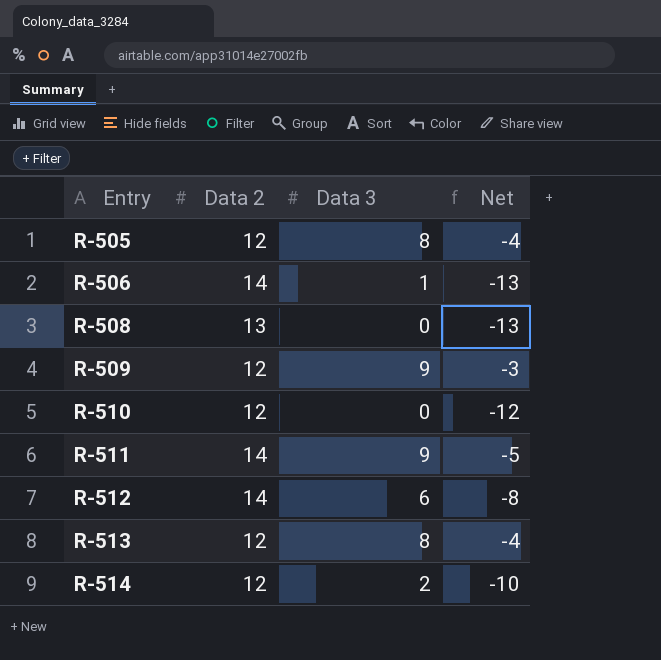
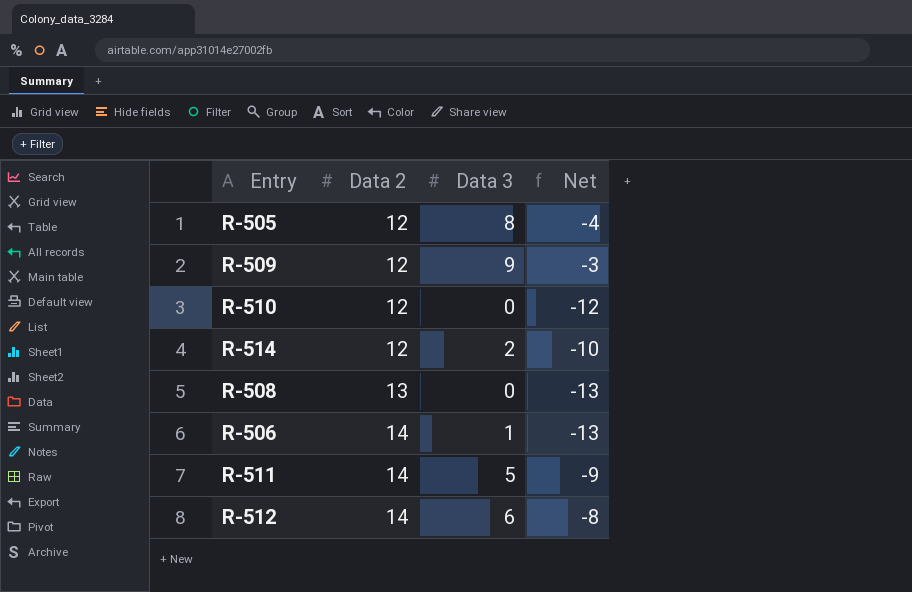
row order: Entry ascending -> Data 2 ascending
row R-513: 12 | 8 | -4 -> none
R-511 | Data 3: 9 -> 5
R-511 | Net: -5 -> -9

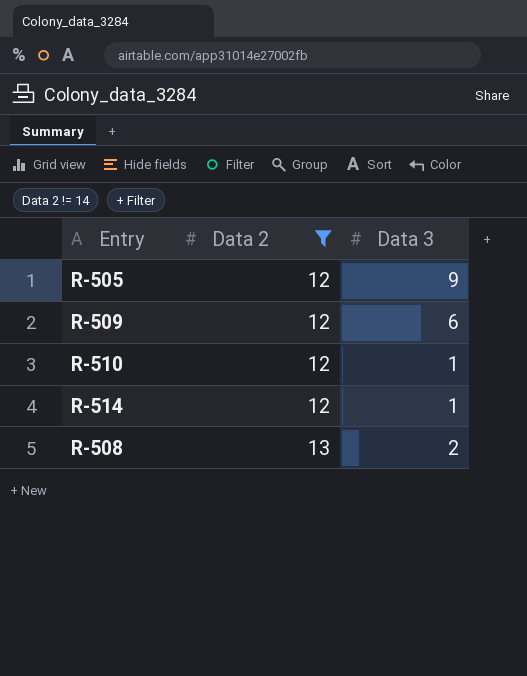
filter: none -> Data 2 != 14
column Net | formula: [Data 3] - [Data 2] -> none
R-505 | Data 3: 8 -> 9
R-509 | Data 3: 9 -> 6
R-510 | Data 3: 0 -> 1
R-514 | Data 3: 2 -> 1
R-508 | Data 3: 0 -> 2

